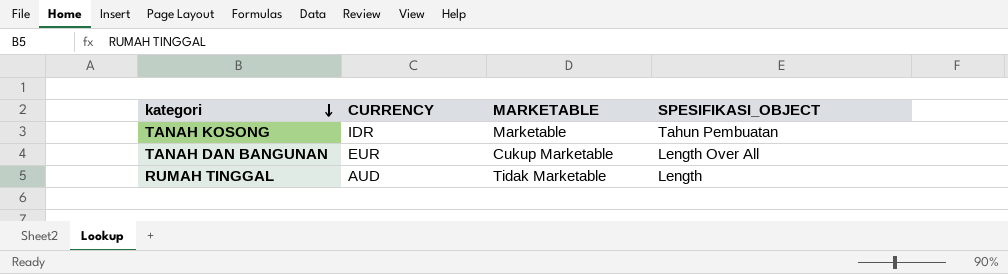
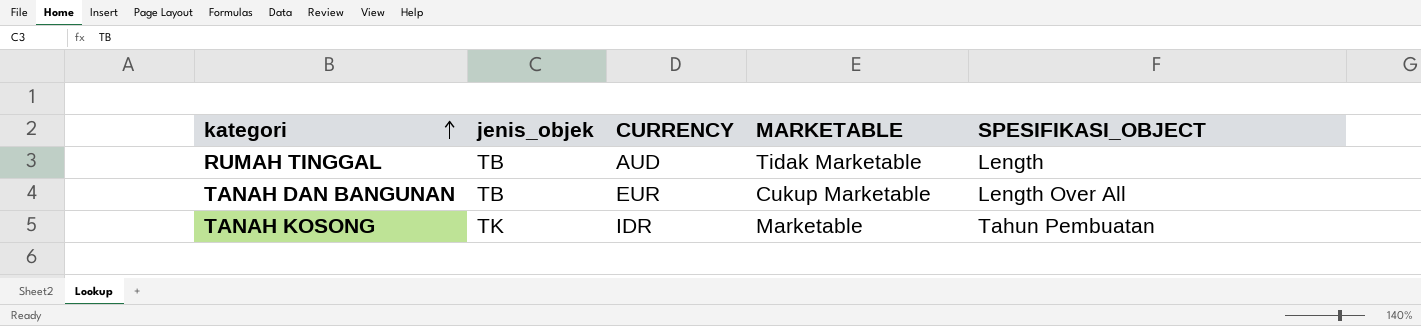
row order: kategori descending -> kategori ascending
column jenis_objek | position: none -> 2

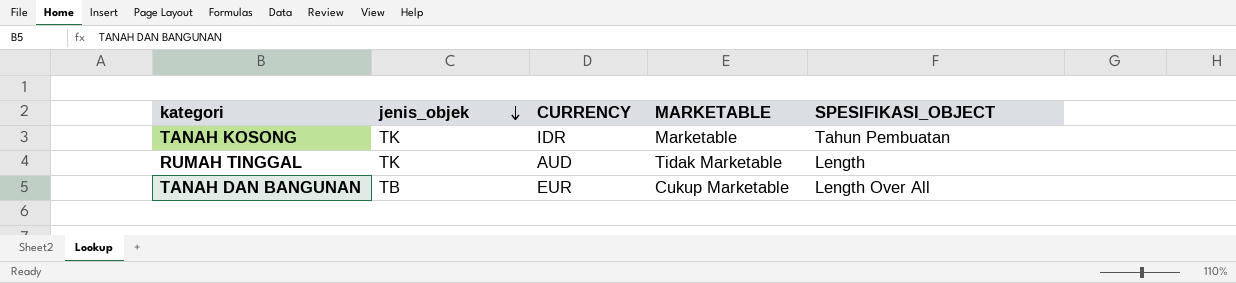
row order: kategori ascending -> jenis_objek descending
RUMAH TINGGAL | jenis_objek: TB -> TK

